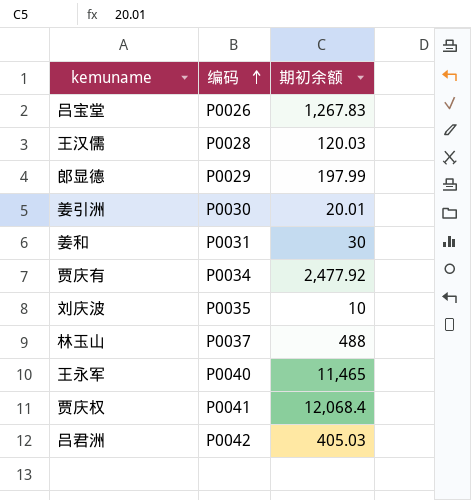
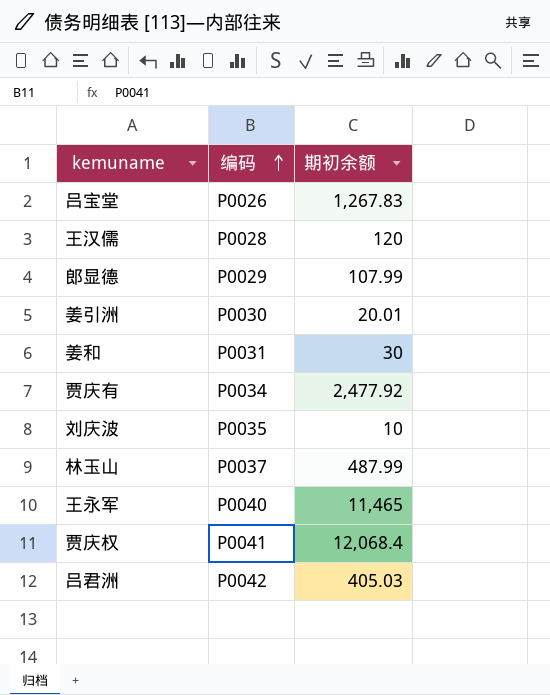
王汉儒 | 期初余额: 120.03 -> 120
郎显德 | 期初余额: 197.99 -> 107.99
林玉山 | 期初余额: 488 -> 487.99

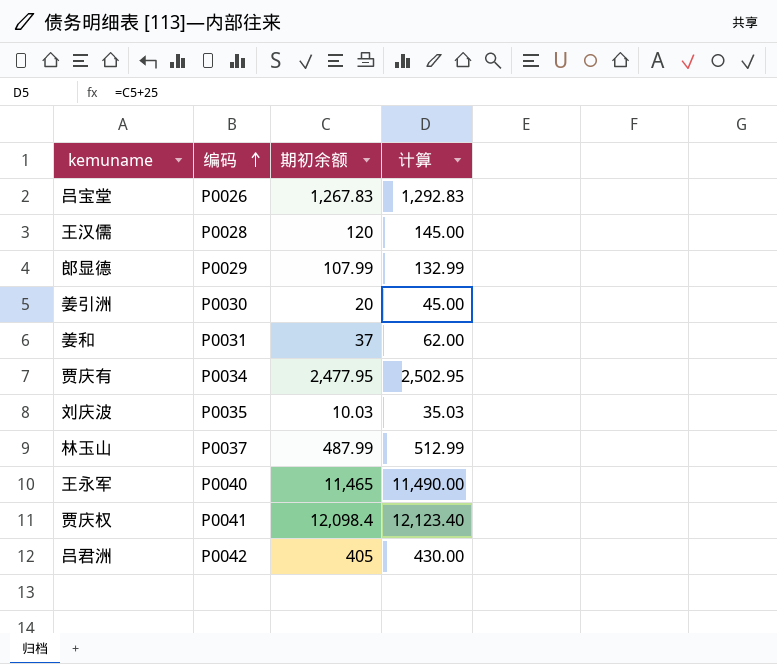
column 计算 | formula: none -> [期初余额] + 25
姜引洲 | 期初余额: 20.01 -> 20
姜和 | 期初余额: 30 -> 37
贾庆有 | 期初余额: 2,477.92 -> 2,477.95
刘庆波 | 期初余额: 10 -> 10.03
贾庆权 | 期初余额: 12,068.4 -> 12,098.4
吕君洲 | 期初余额: 405.03 -> 405

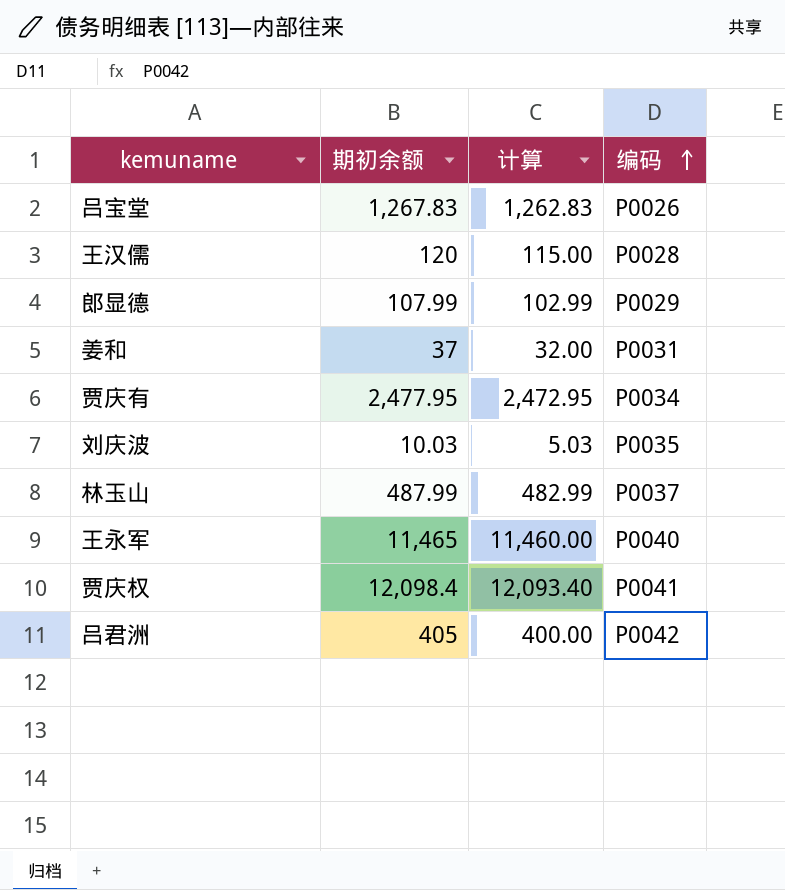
column 计算 | formula: [期初余额] + 25 -> [期初余额] - 5
column 编码 | position: 2 -> 4
row 姜引洲: P0030 | 20 | 45.00 -> none

